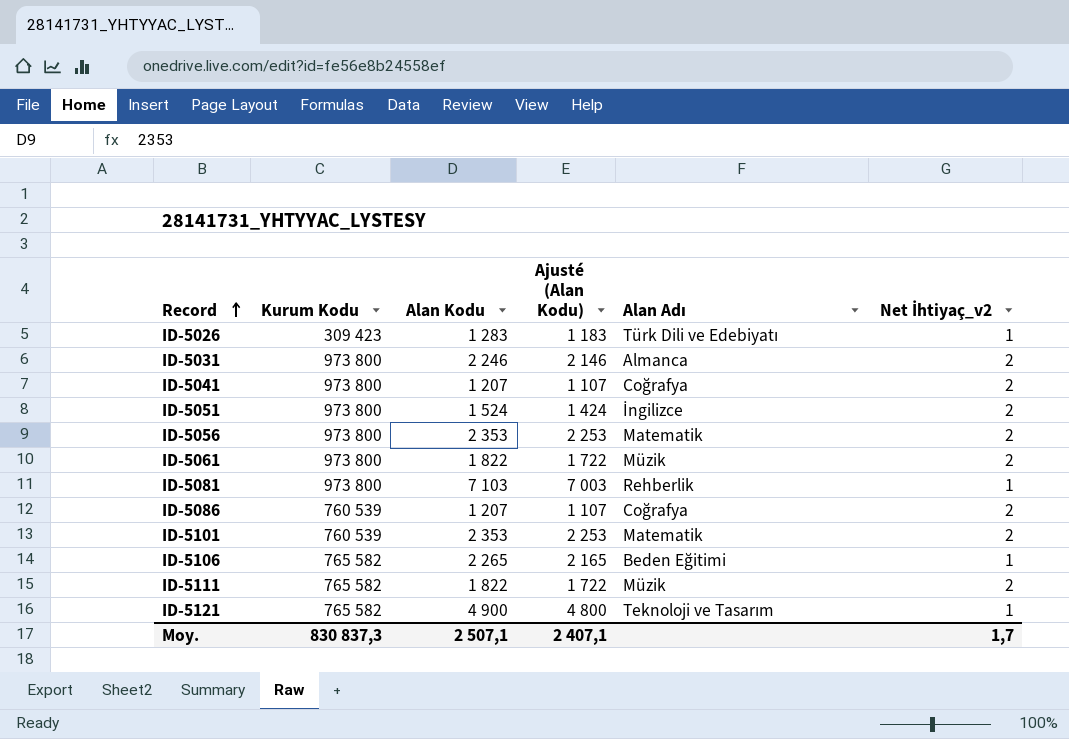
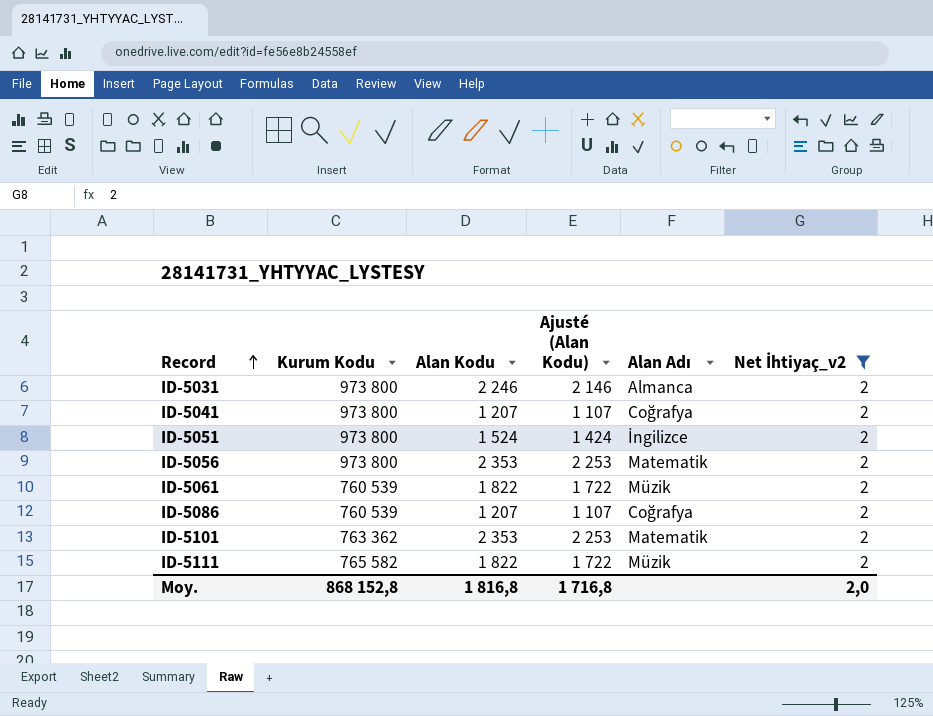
filter: none -> Net İhtiyaç_v2 = 2
ID-5061 | Kurum Kodu: 973 800 -> 760 539
ID-5101 | Kurum Kodu: 760 539 -> 763 362
Moy. | Kurum Kodu: 830 837,3 -> 868 152,8
Moy. | Alan Kodu: 2 507,1 -> 1 816,8
Moy. | Ajusté (Alan Kodu): 2 407,1 -> 1 716,8
Moy. | Net İhtiyaç_v2: 1,7 -> 2,0

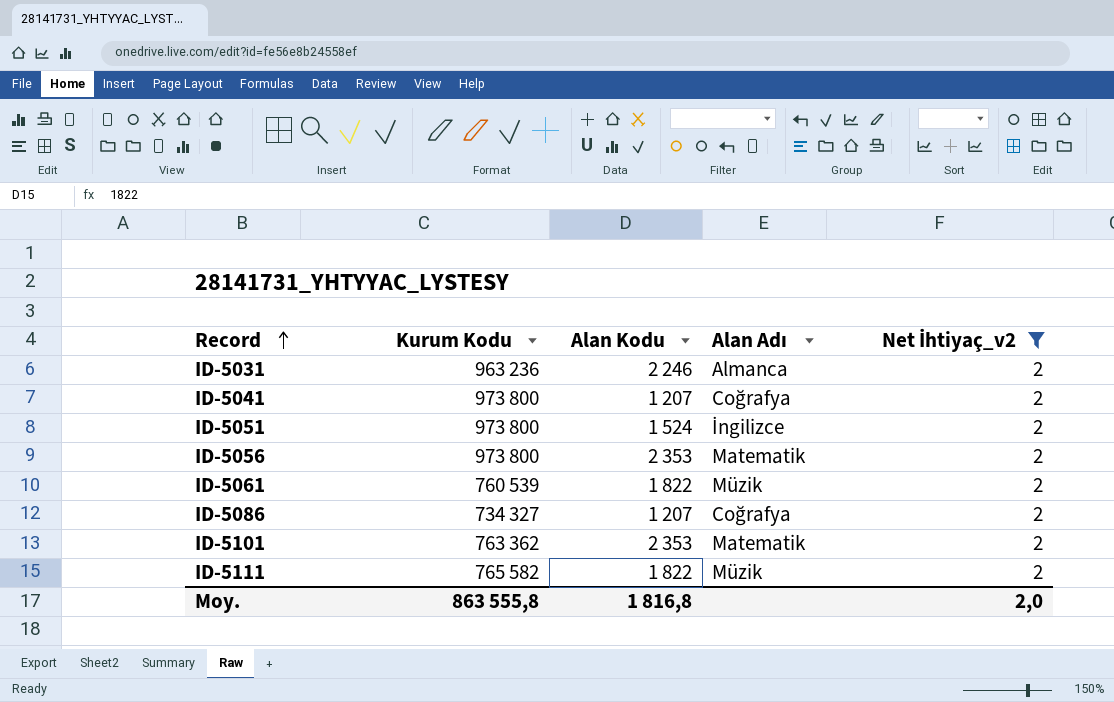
column Ajusté (Alan Kodu) | formula: [Alan Kodu] - 100 -> none
ID-5031 | Kurum Kodu: 973 800 -> 963 236
ID-5086 | Kurum Kodu: 760 539 -> 734 327
Moy. | Kurum Kodu: 868 152,8 -> 863 555,8

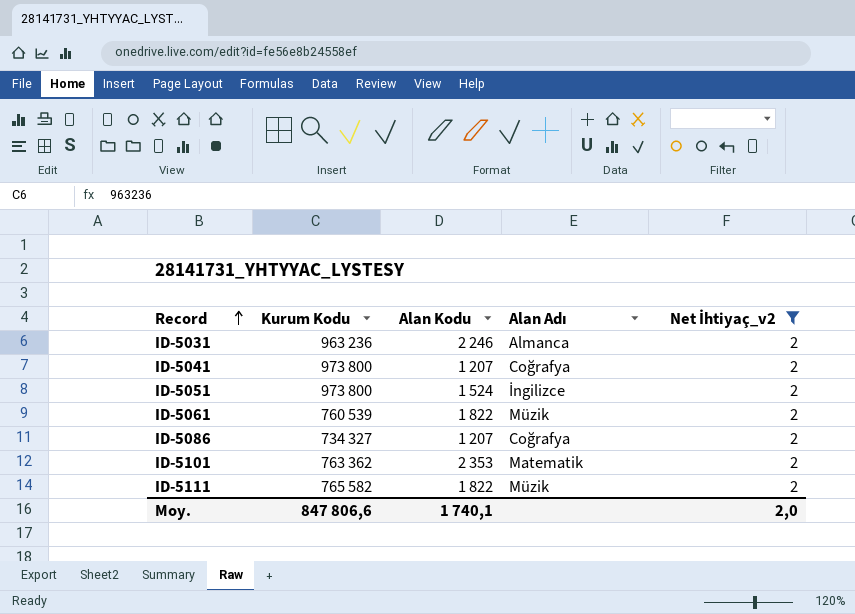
row ID-5056: 973 800 | 2 353 | Matematik | 2 -> none
Moy. | Kurum Kodu: 863 555,8 -> 847 806,6
Moy. | Alan Kodu: 1 816,8 -> 1 740,1

